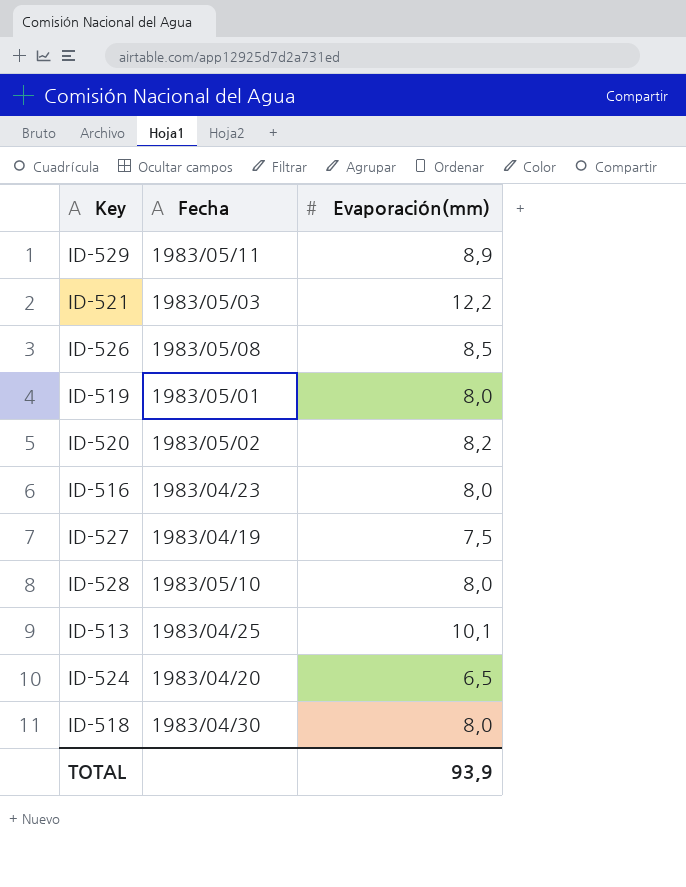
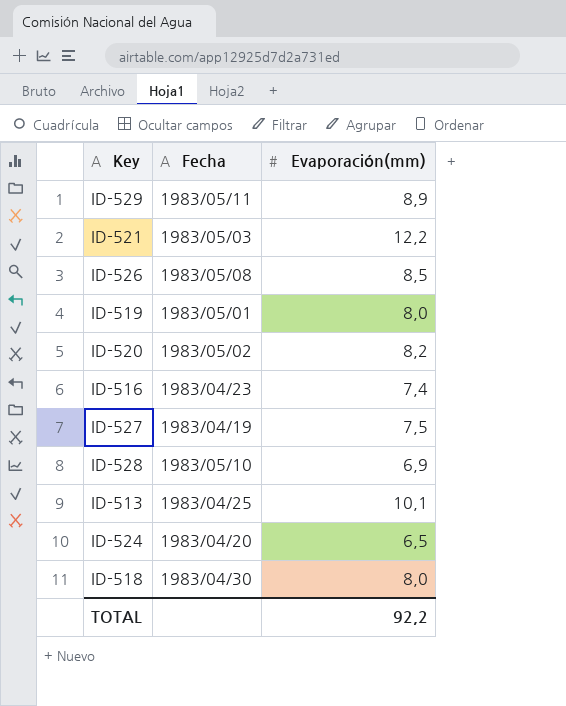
ID-516 | Evaporación(mm): 8,0 -> 7,4
ID-528 | Evaporación(mm): 8,0 -> 6,9
TOTAL | Evaporación(mm): 93,9 -> 92,2

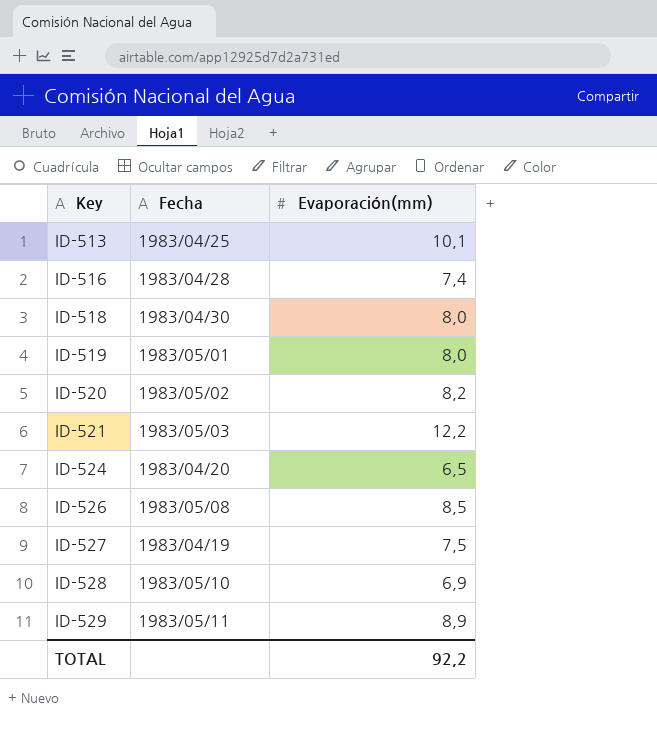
row order: none -> Key ascending
ID-516 | Fecha: 1983/04/23 -> 1983/04/28

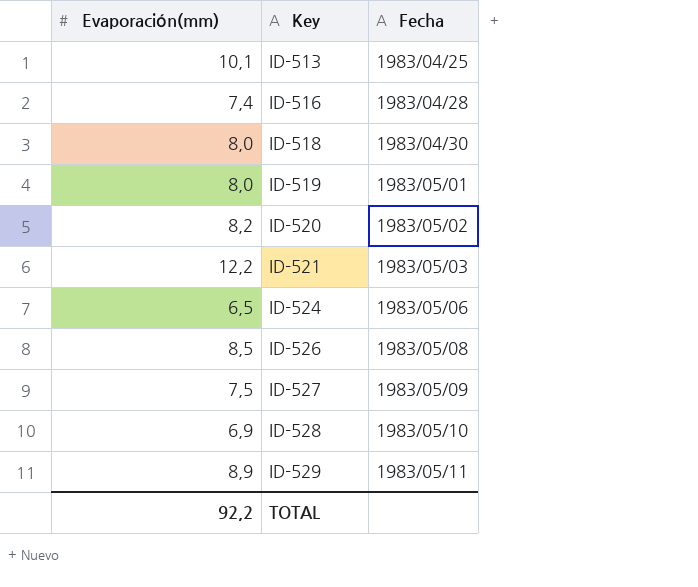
column Evaporación(mm) | position: 3 -> 1
ID-524 | Fecha: 1983/04/20 -> 1983/05/06
ID-527 | Fecha: 1983/04/19 -> 1983/05/09

